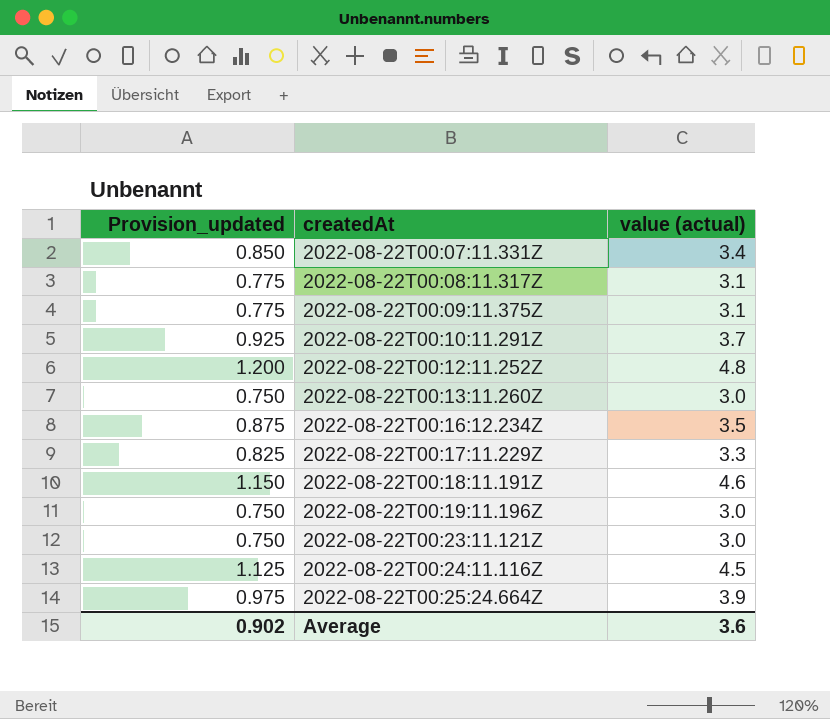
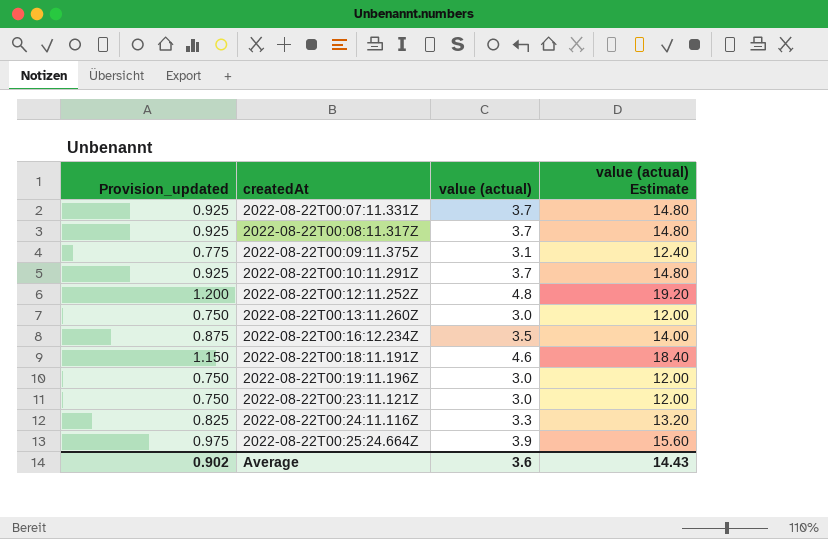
column value (actual) Estimate | formula: none -> [value (actual)] * 4
row 2022-08-22T00:17:11.229Z: 0.825 | 3.3 -> none
2022-08-22T00:07:11.331Z | Provision_updated: 0.850 -> 0.925
2022-08-22T00:07:11.331Z | value (actual): 3.4 -> 3.7
2022-08-22T00:08:11.317Z | Provision_updated: 0.775 -> 0.925
2022-08-22T00:08:11.317Z | value (actual): 3.1 -> 3.7
2022-08-22T00:24:11.116Z | Provision_updated: 1.125 -> 0.825
2022-08-22T00:24:11.116Z | value (actual): 4.5 -> 3.3

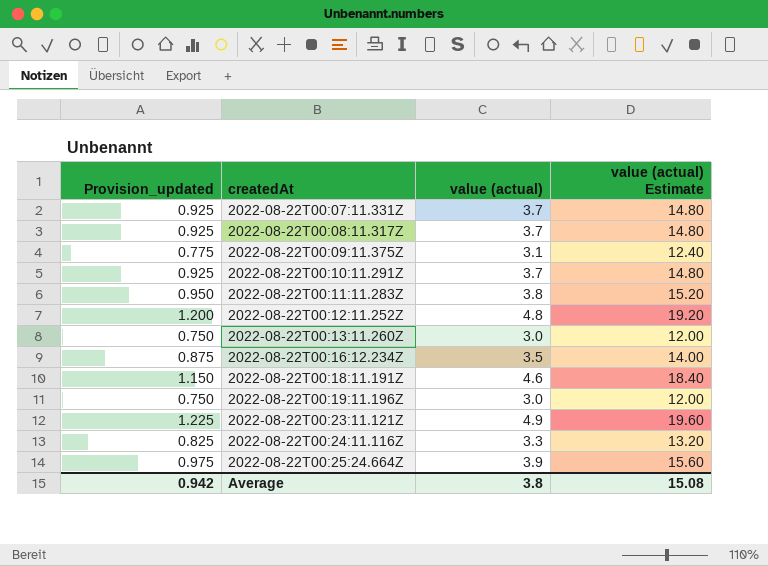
row 2022-08-22T00:11:11.283Z: none -> 0.950 | 3.8 | 15.20
2022-08-22T00:23:11.121Z | Provision_updated: 0.750 -> 1.225
2022-08-22T00:23:11.121Z | value (actual): 3.0 -> 4.9
2022-08-22T00:23:11.121Z | value (actual) Estimate: 12.00 -> 19.60
Average | Provision_updated: 0.902 -> 0.942
Average | value (actual): 3.6 -> 3.8
Average | value (actual) Estimate: 14.43 -> 15.08

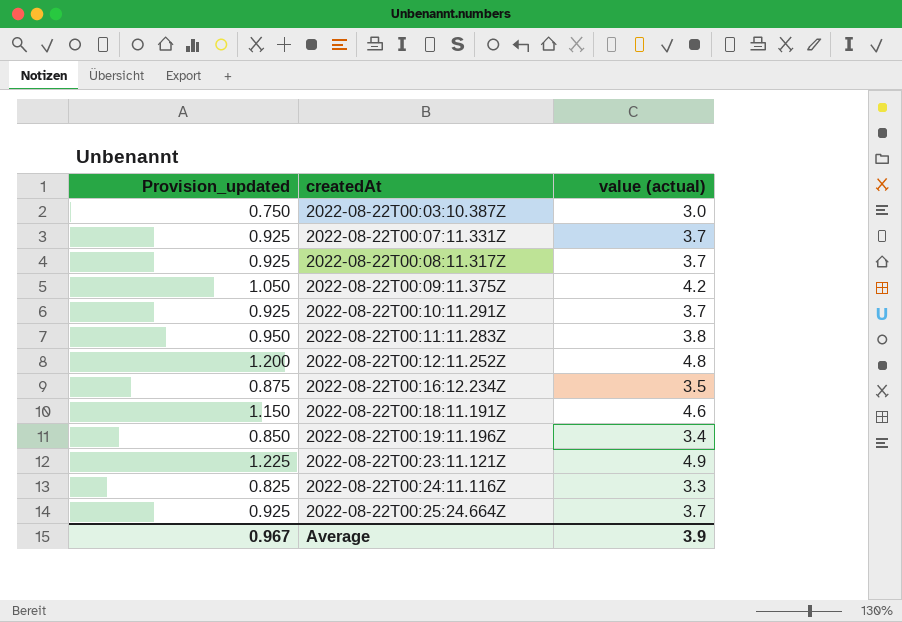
column value (actual) Estimate | formula: [value (actual)] * 4 -> none
row 2022-08-22T00:13:11.260Z: 0.750 | 3.0 | 12.00 -> none
row 2022-08-22T00:03:10.387Z: none -> 0.750 | 3.0
2022-08-22T00:09:11.375Z | Provision_updated: 0.775 -> 1.050
2022-08-22T00:09:11.375Z | value (actual): 3.1 -> 4.2
2022-08-22T00:19:11.196Z | Provision_updated: 0.750 -> 0.850
2022-08-22T00:19:11.196Z | value (actual): 3.0 -> 3.4
2022-08-22T00:25:24.664Z | Provision_updated: 0.975 -> 0.925
2022-08-22T00:25:24.664Z | value (actual): 3.9 -> 3.7
Average | Provision_updated: 0.942 -> 0.967
Average | value (actual): 3.8 -> 3.9

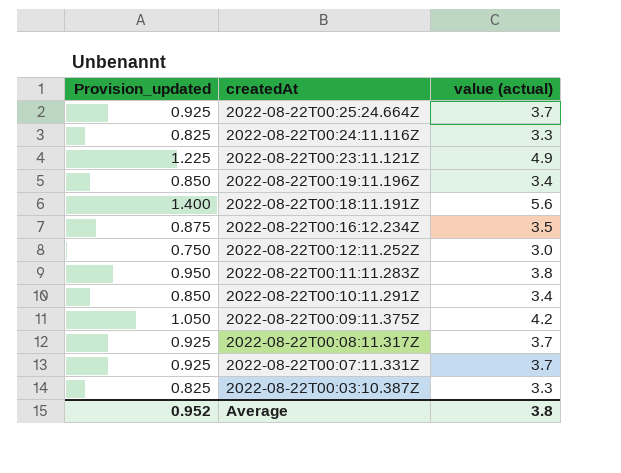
row order: createdAt ascending -> createdAt descending
2022-08-22T00:18:11.191Z | Provision_updated: 1.150 -> 1.400
2022-08-22T00:18:11.191Z | value (actual): 4.6 -> 5.6
2022-08-22T00:12:11.252Z | Provision_updated: 1.200 -> 0.750
2022-08-22T00:12:11.252Z | value (actual): 4.8 -> 3.0
2022-08-22T00:10:11.291Z | Provision_updated: 0.925 -> 0.850
2022-08-22T00:10:11.291Z | value (actual): 3.7 -> 3.4
2022-08-22T00:03:10.387Z | Provision_updated: 0.750 -> 0.825
2022-08-22T00:03:10.387Z | value (actual): 3.0 -> 3.3
Average | Provision_updated: 0.967 -> 0.952
Average | value (actual): 3.9 -> 3.8

